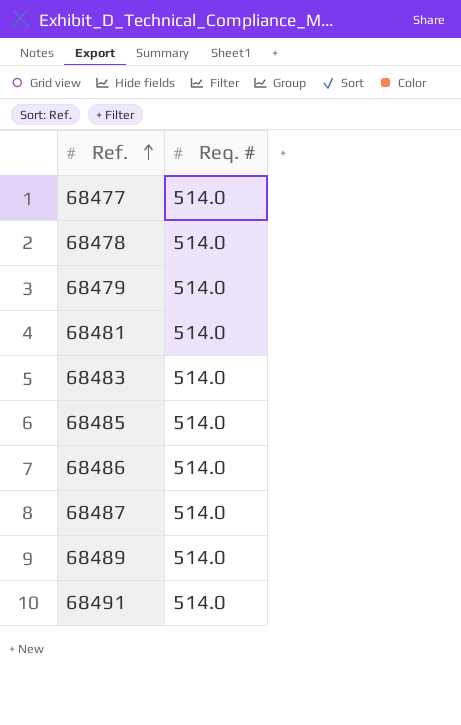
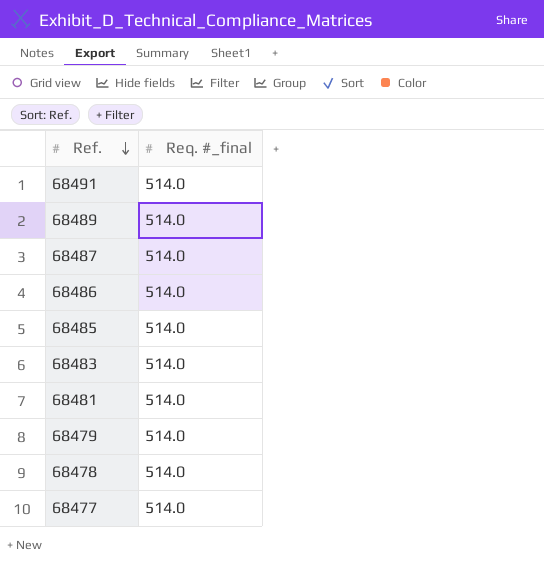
row order: Ref. ascending -> Ref. descending
column name: Req. # -> Req. #_final

